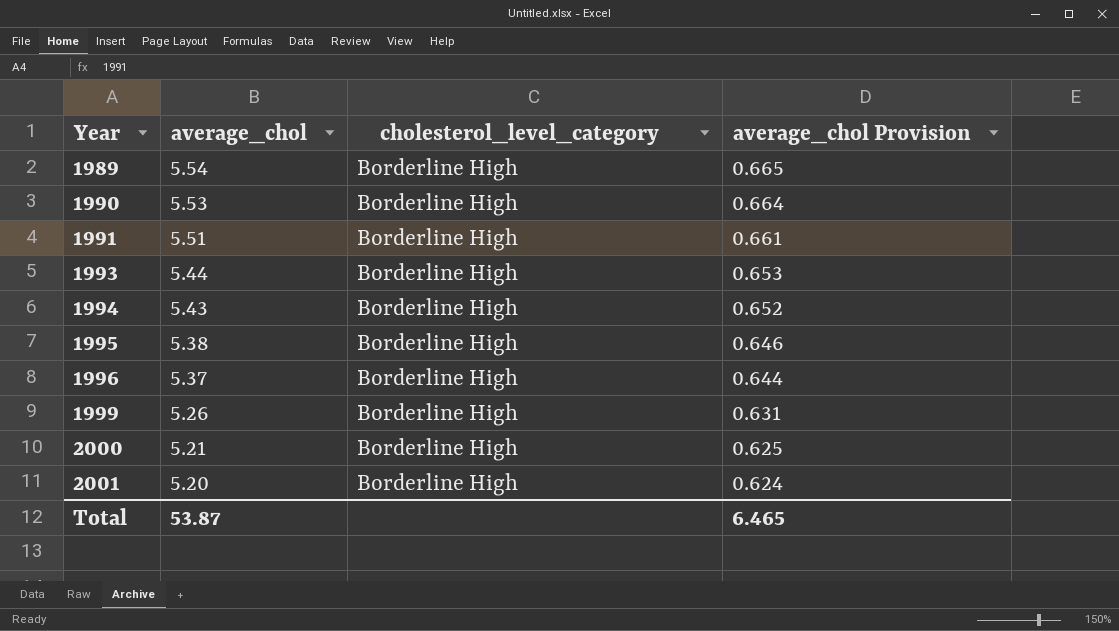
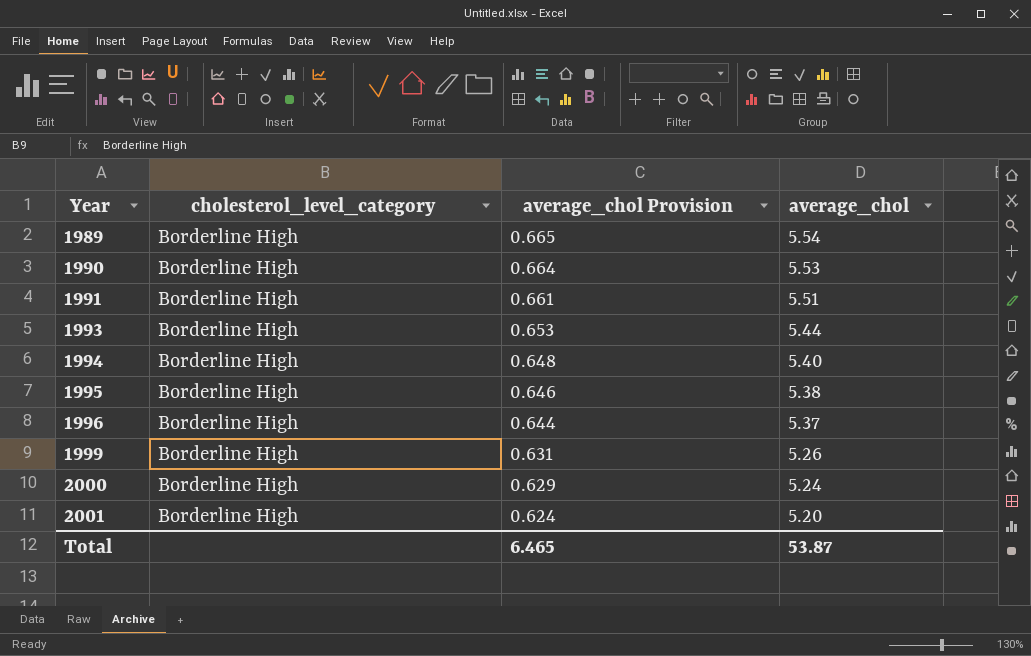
column average_chol | position: 2 -> 4
1994 | average_chol Provision: 0.652 -> 0.648
1994 | average_chol: 5.43 -> 5.40
2000 | average_chol Provision: 0.625 -> 0.629
2000 | average_chol: 5.21 -> 5.24

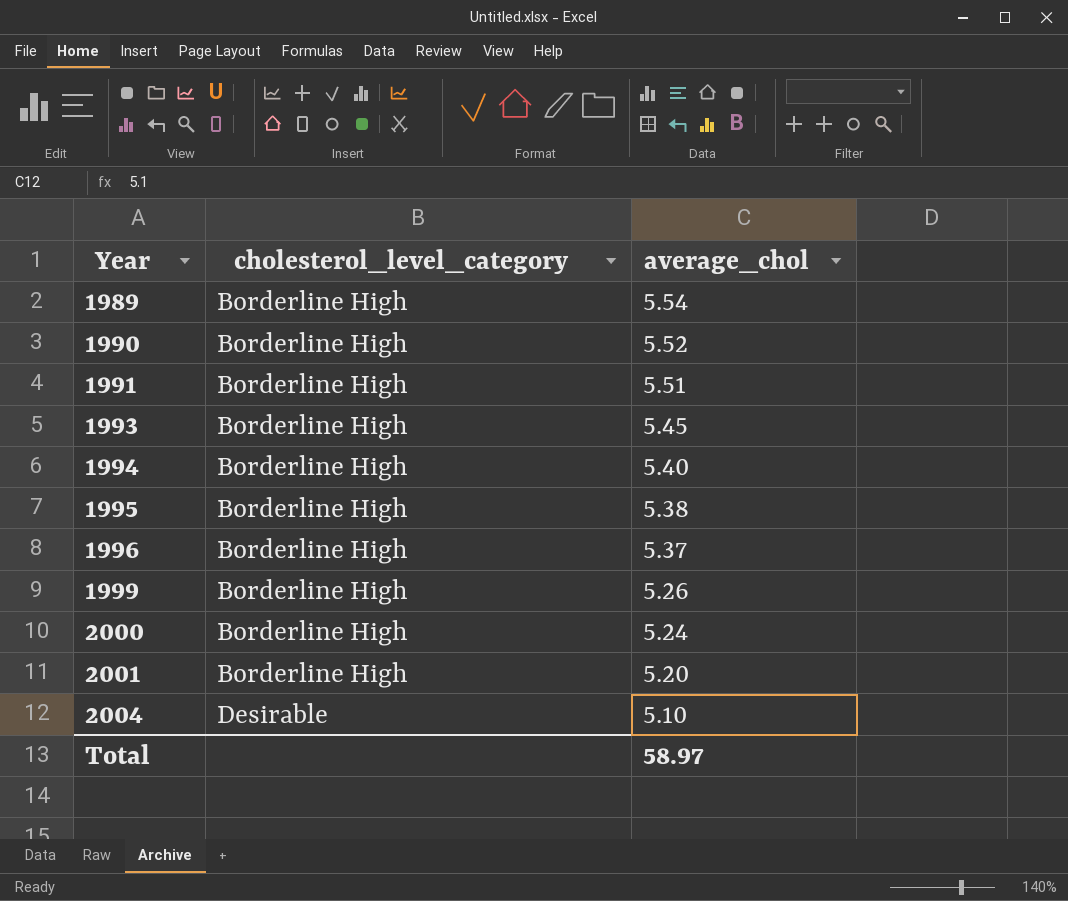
column average_chol Provision | formula: [average_chol] * 0.12 -> none
1990 | average_chol: 5.53 -> 5.52
1993 | average_chol: 5.44 -> 5.45
row 2004: none -> Desirable | 5.10
Total | average_chol: 53.87 -> 58.97

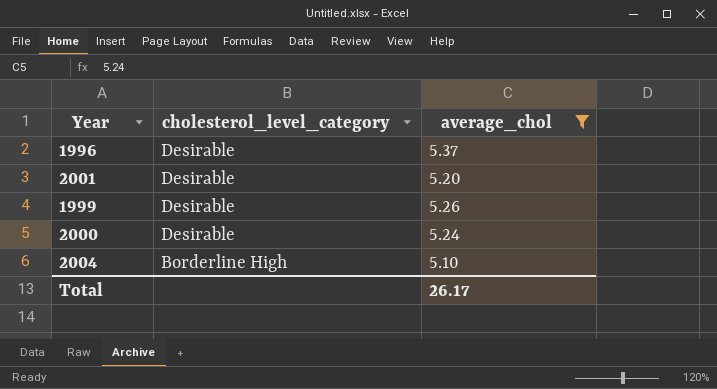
filter: none -> average_chol <= 5.37
row order: Year ascending -> cholesterol_level_category descending
1996 | cholesterol_level_category: Borderline High -> Desirable
2001 | cholesterol_level_category: Borderline High -> Desirable
1999 | cholesterol_level_category: Borderline High -> Desirable
2000 | cholesterol_level_category: Borderline High -> Desirable
2004 | cholesterol_level_category: Desirable -> Borderline High
Total | average_chol: 58.97 -> 26.17

